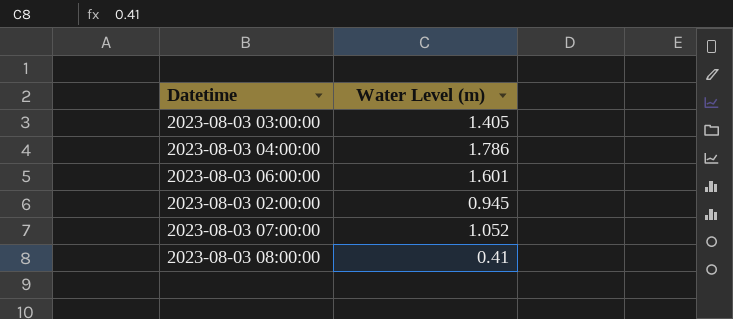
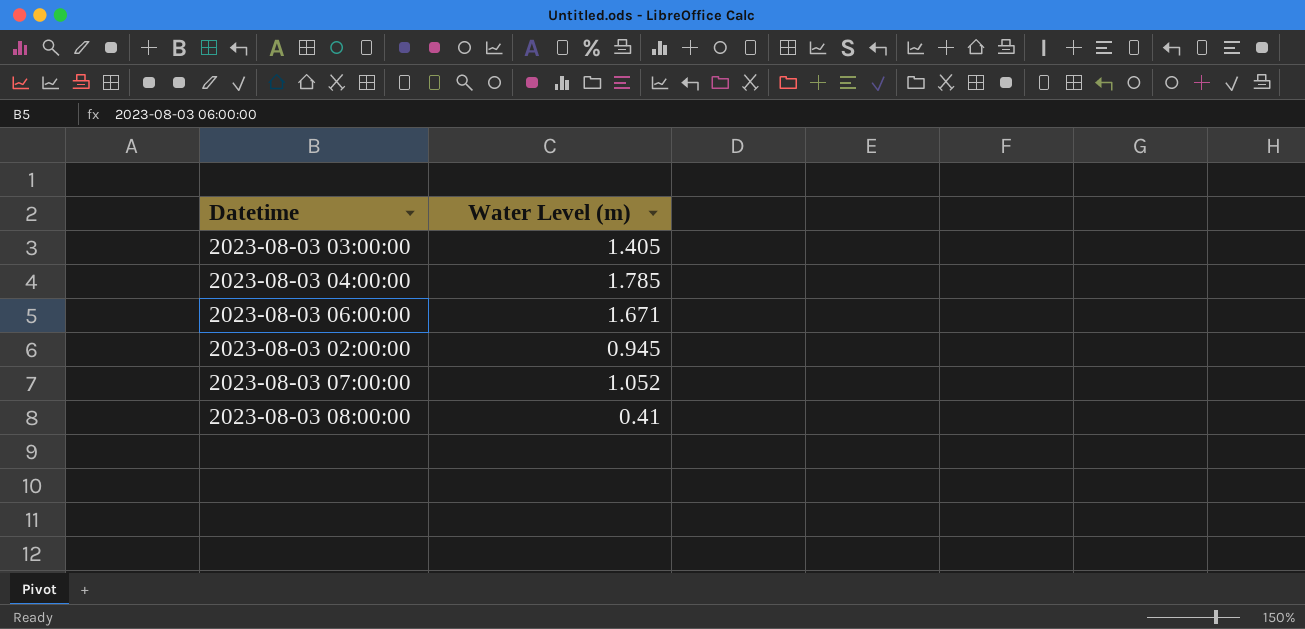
2023-08-03 04:00:00 | Water Level (m): 1.786 -> 1.785
2023-08-03 06:00:00 | Water Level (m): 1.601 -> 1.671

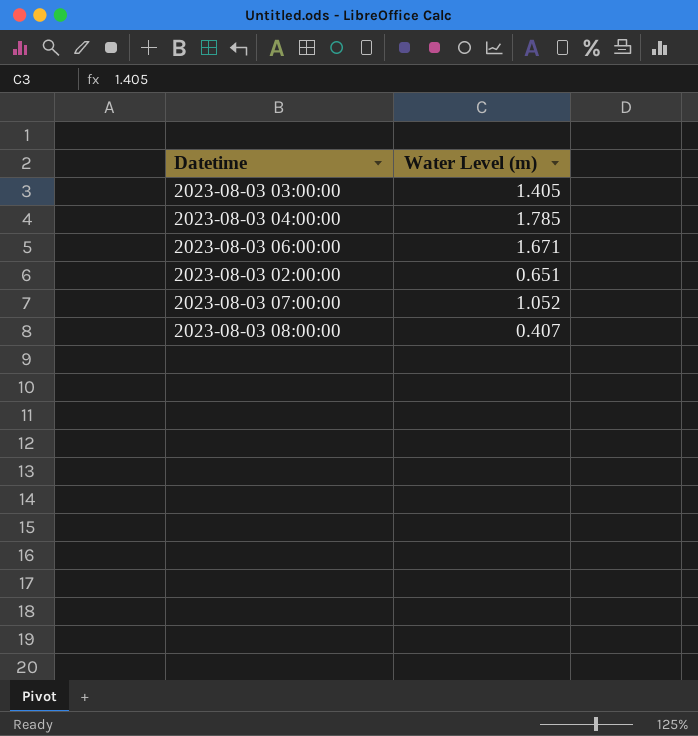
2023-08-03 02:00:00 | Water Level (m): 0.945 -> 0.651
2023-08-03 08:00:00 | Water Level (m): 0.41 -> 0.407

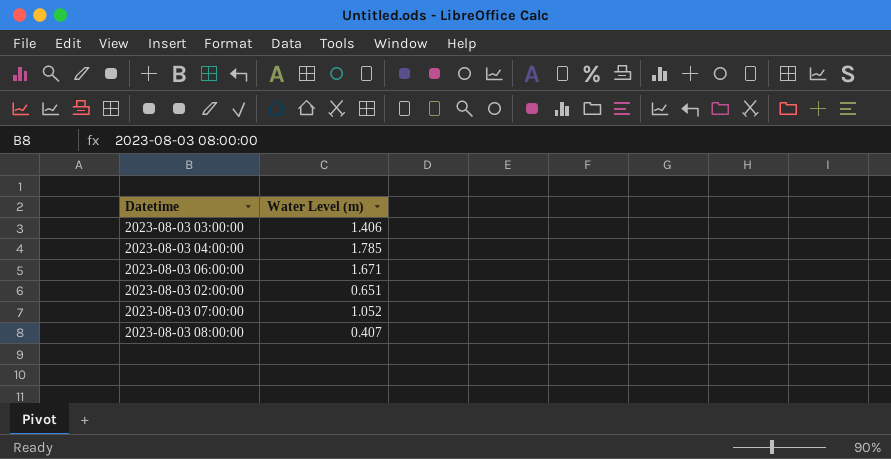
2023-08-03 03:00:00 | Water Level (m): 1.405 -> 1.406

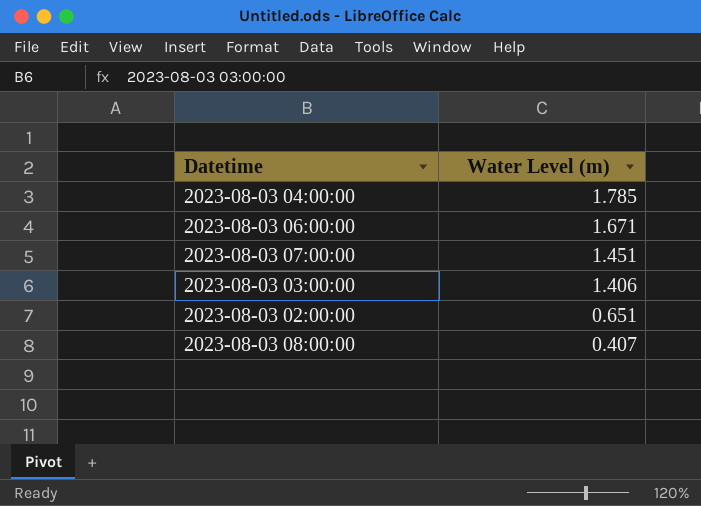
row order: none -> Water Level (m) descending
2023-08-03 07:00:00 | Water Level (m): 1.052 -> 1.451

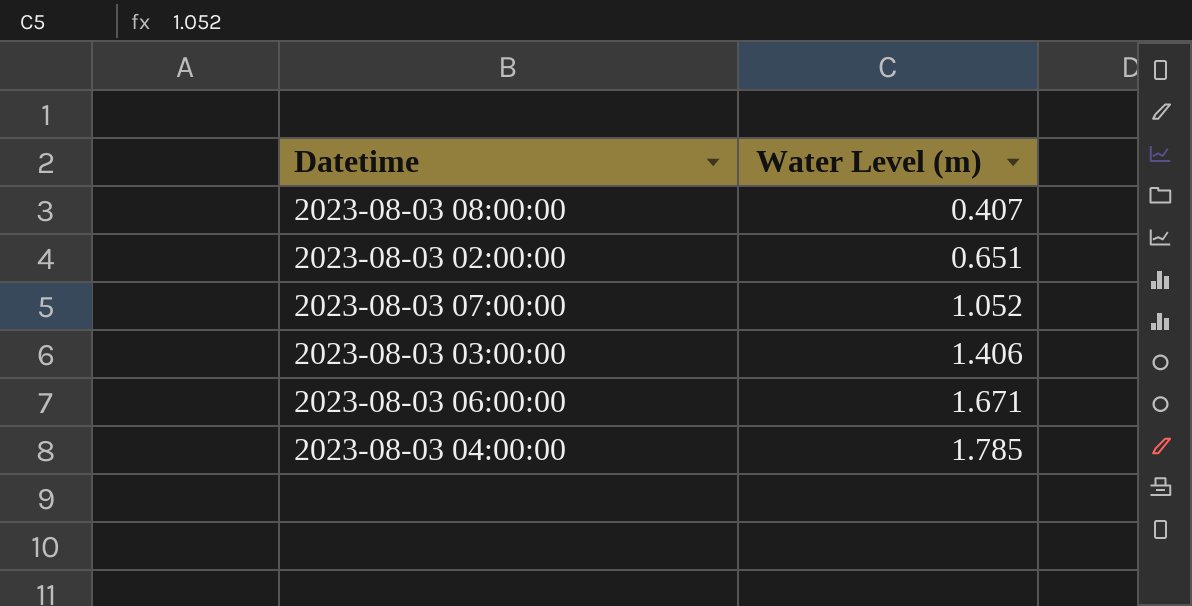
row order: Water Level (m) descending -> Water Level (m) ascending
2023-08-03 07:00:00 | Water Level (m): 1.451 -> 1.052

